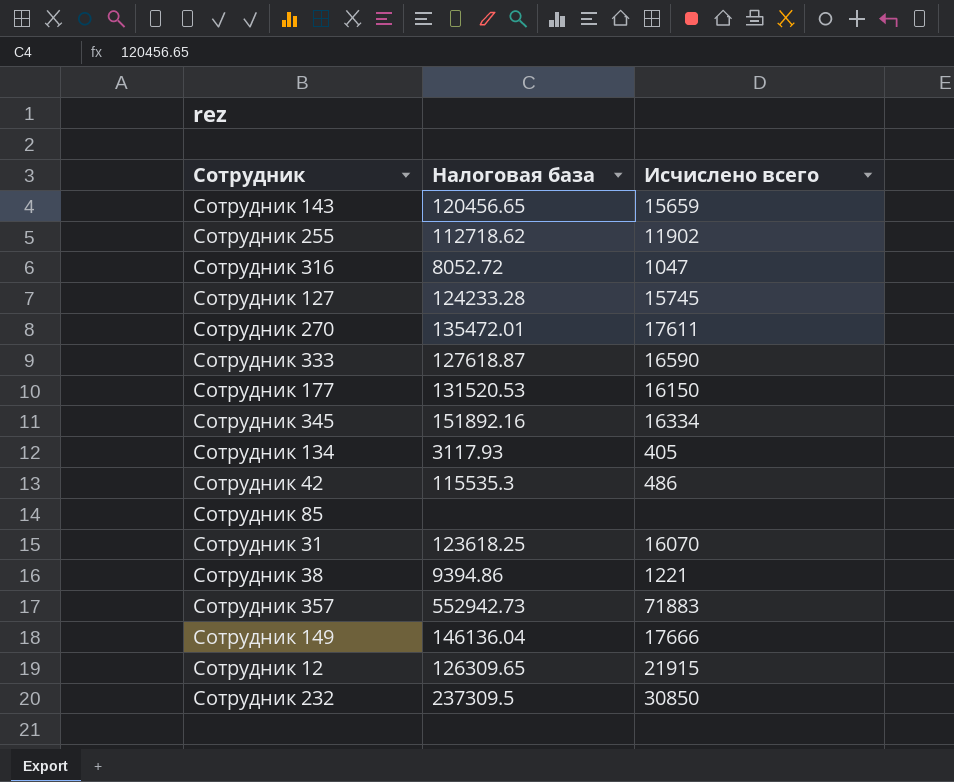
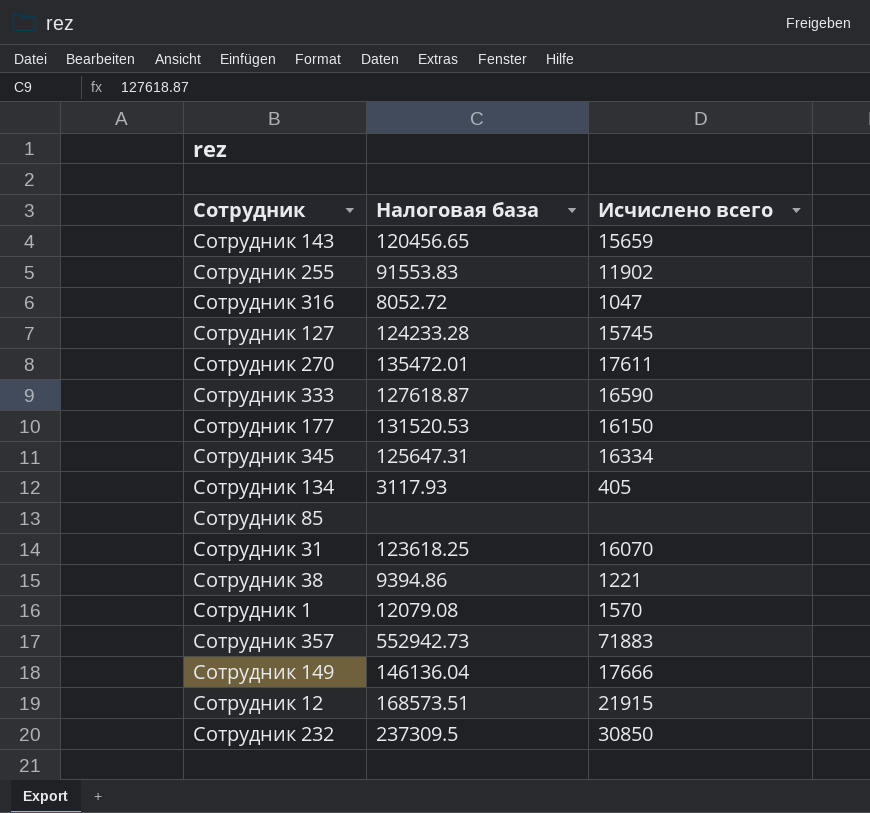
row Сотрудник 42: 115535.3 | 486 -> none
Сотрудник 255 | Налоговая база: 112718.62 -> 91553.83
Сотрудник 345 | Налоговая база: 151892.16 -> 125647.31
row Сотрудник 1: none -> 12079.08 | 1570
Сотрудник 12 | Налоговая база: 126309.65 -> 168573.51

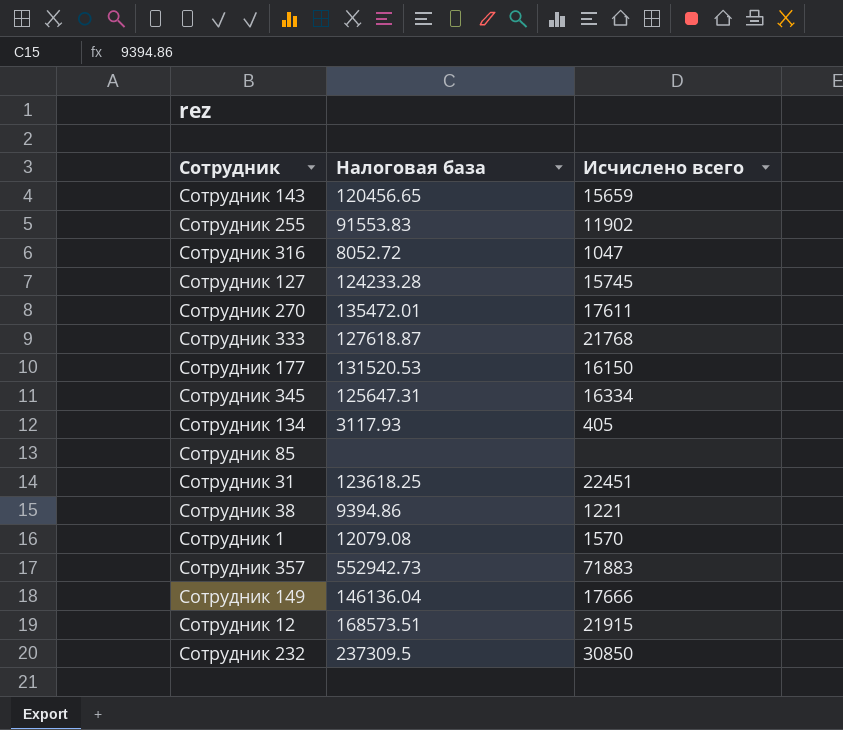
Сотрудник 333 | Исчислено всего: 16590 -> 21768
Сотрудник 31 | Исчислено всего: 16070 -> 22451

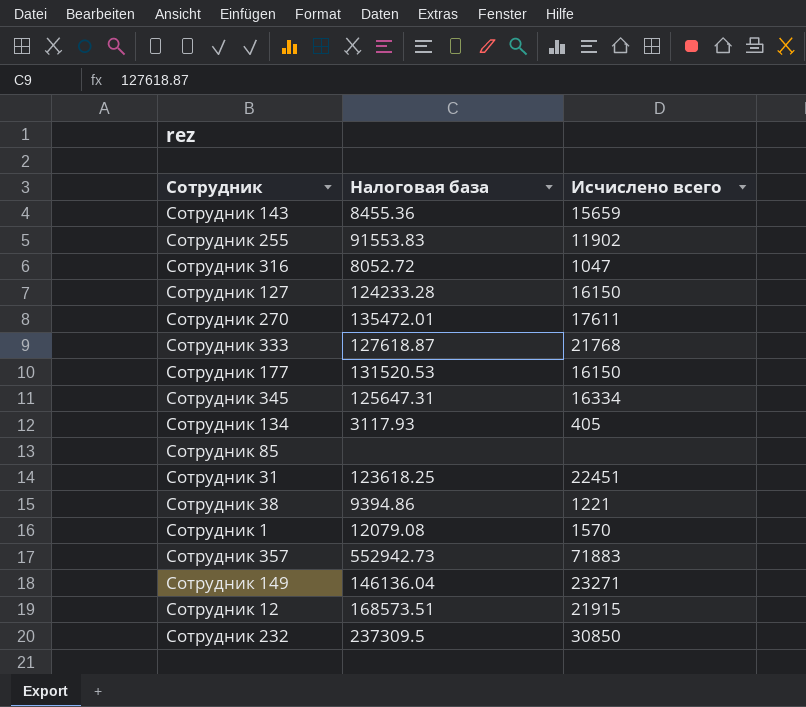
Сотрудник 143 | Налоговая база: 120456.65 -> 8455.36
Сотрудник 127 | Исчислено всего: 15745 -> 16150
Сотрудник 149 | Исчислено всего: 17666 -> 23271

